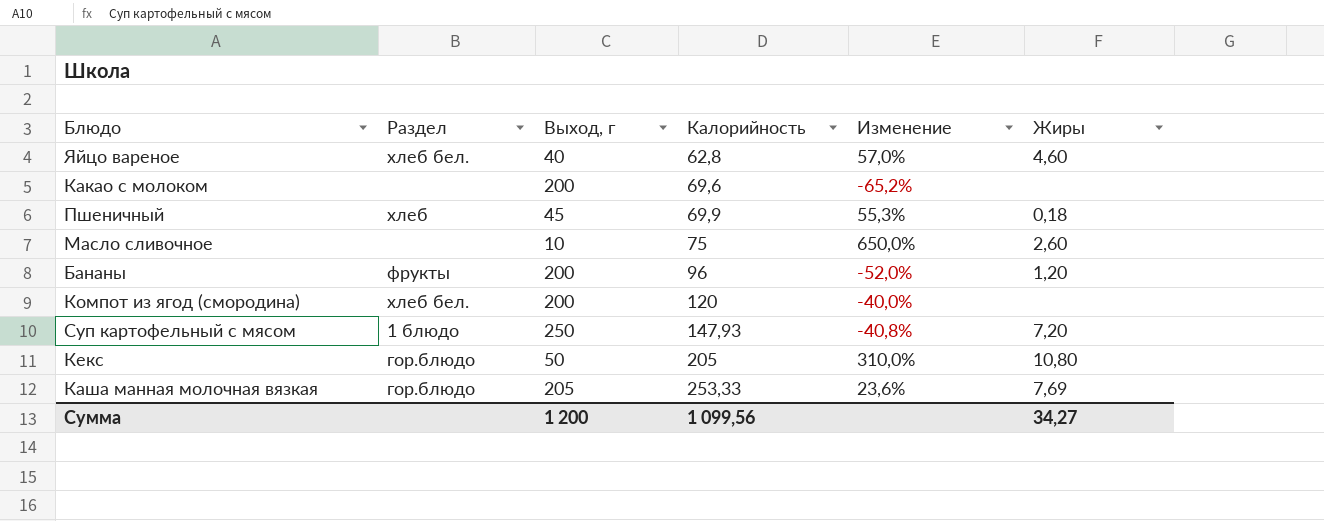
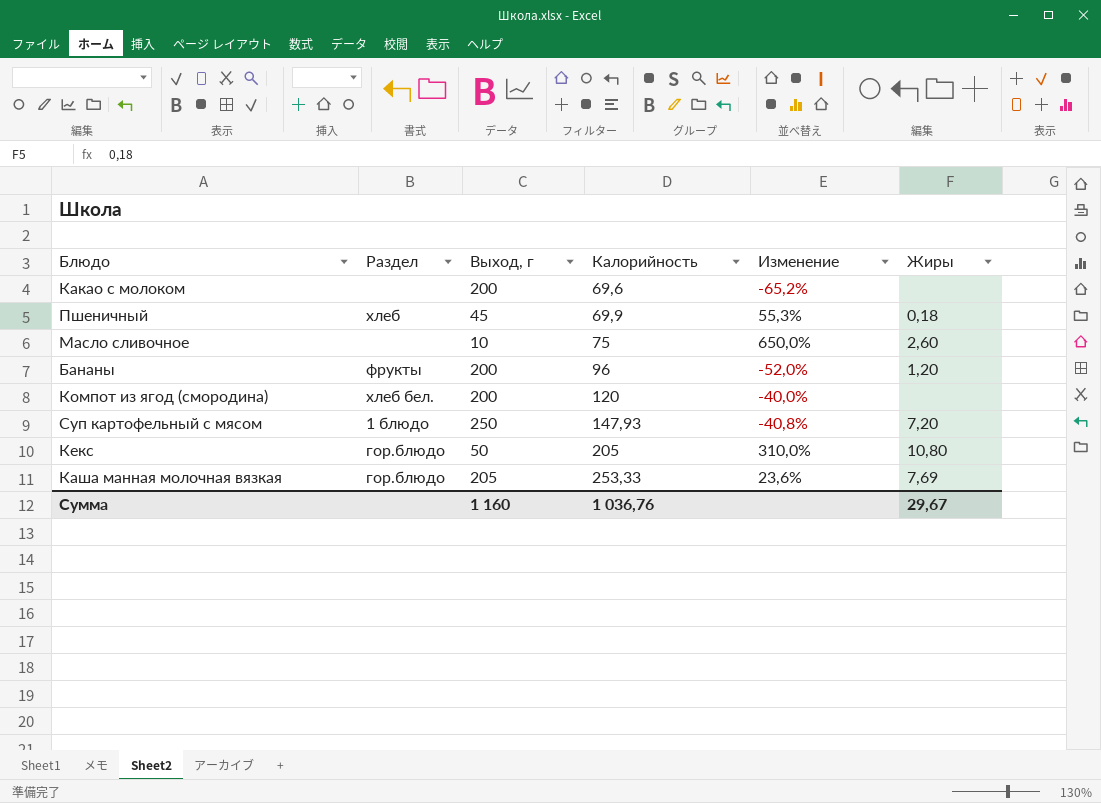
row Яйцо вареное: хлеб бел. | 40 | 62,8 | 57,0% | 4,60 -> none
Сумма | Выход, г: 1 200 -> 1 160
Сумма | Калорийность: 1 099,56 -> 1 036,76
Сумма | Жиры: 34,27 -> 29,67

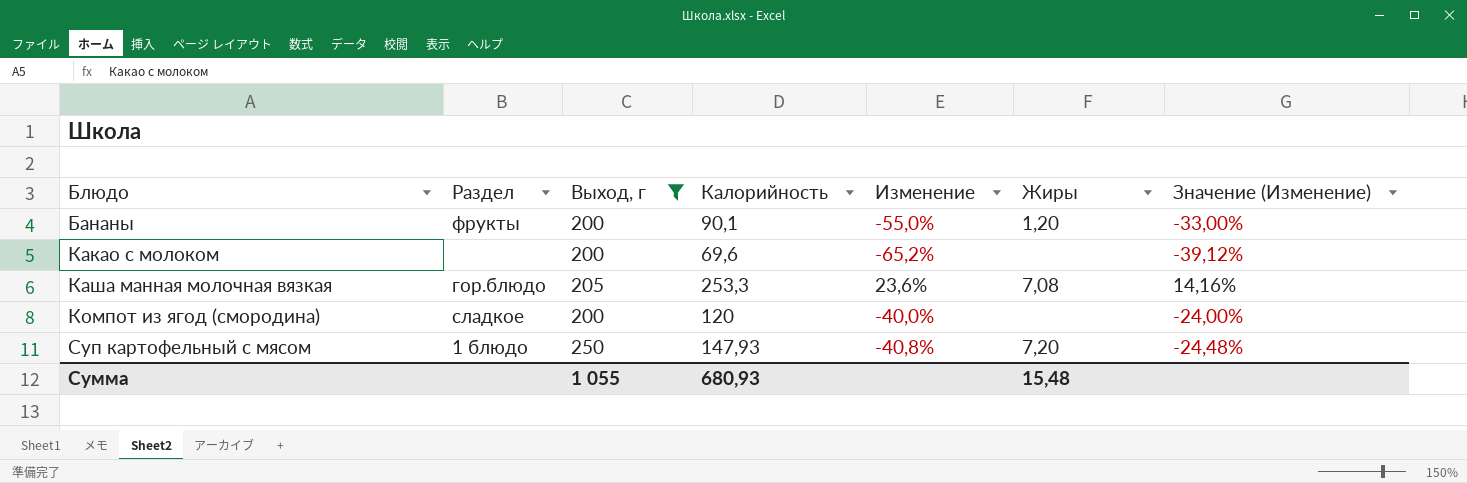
filter: none -> Выход, г >= 200
row order: Калорийность ascending -> Блюдо ascending
column Значение (Изменение) | formula: none -> [Изменение] * 0,6
Бананы | Калорийность: 96 -> 90,1
Бананы | Изменение: -52,0% -> -55,0%
Каша манная молочная вязкая | Калорийность: 253,33 -> 253,3
Каша манная молочная вязкая | Жиры: 7,69 -> 7,08
Компот из ягод (смородина) | Раздел: хлеб бел. -> сладкое
Сумма | Выход, г: 1 160 -> 1 055
Сумма | Калорийность: 1 036,76 -> 680,93
Сумма | Жиры: 29,67 -> 15,48

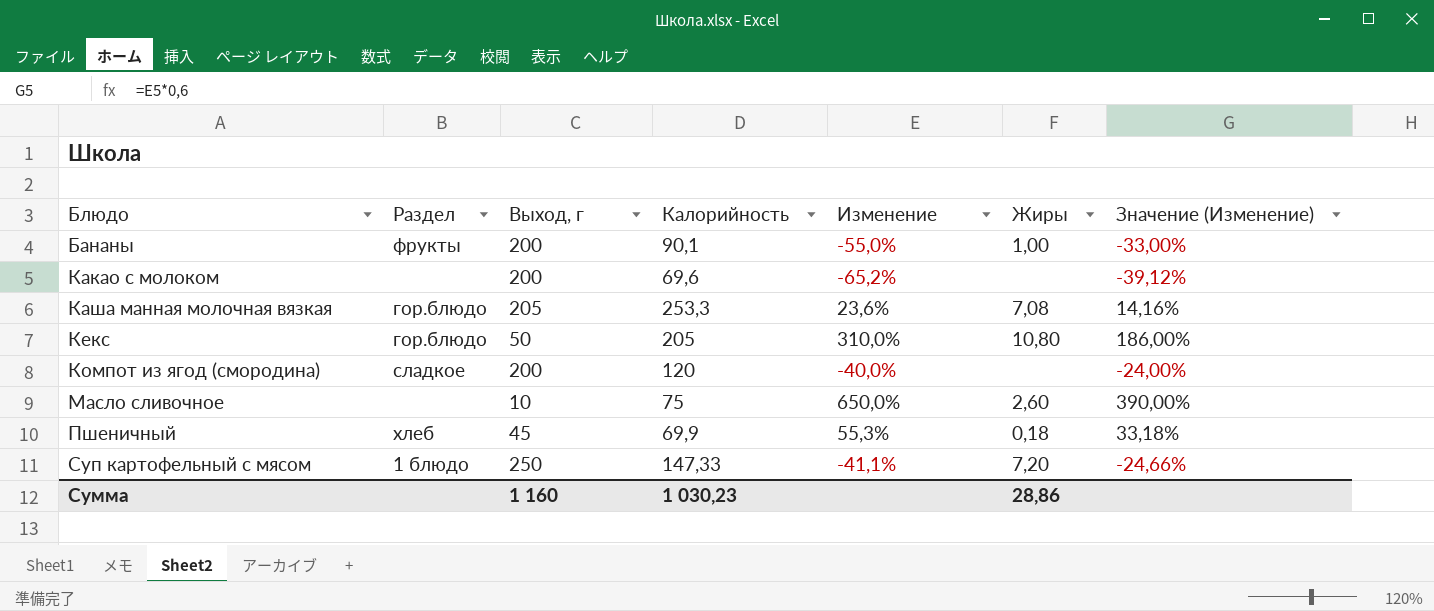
filter: Выход, г >= 200 -> none
Бананы | Жиры: 1,20 -> 1,00
Суп картофельный с мясом | Калорийность: 147,93 -> 147,33
Суп картофельный с мясом | Изменение: -40,8% -> -41,1%
Суп картофельный с мясом | Значение (Изменение): -24,48% -> -24,66%
Сумма | Выход, г: 1 055 -> 1 160
Сумма | Калорийность: 680,93 -> 1 030,23
Сумма | Жиры: 15,48 -> 28,86

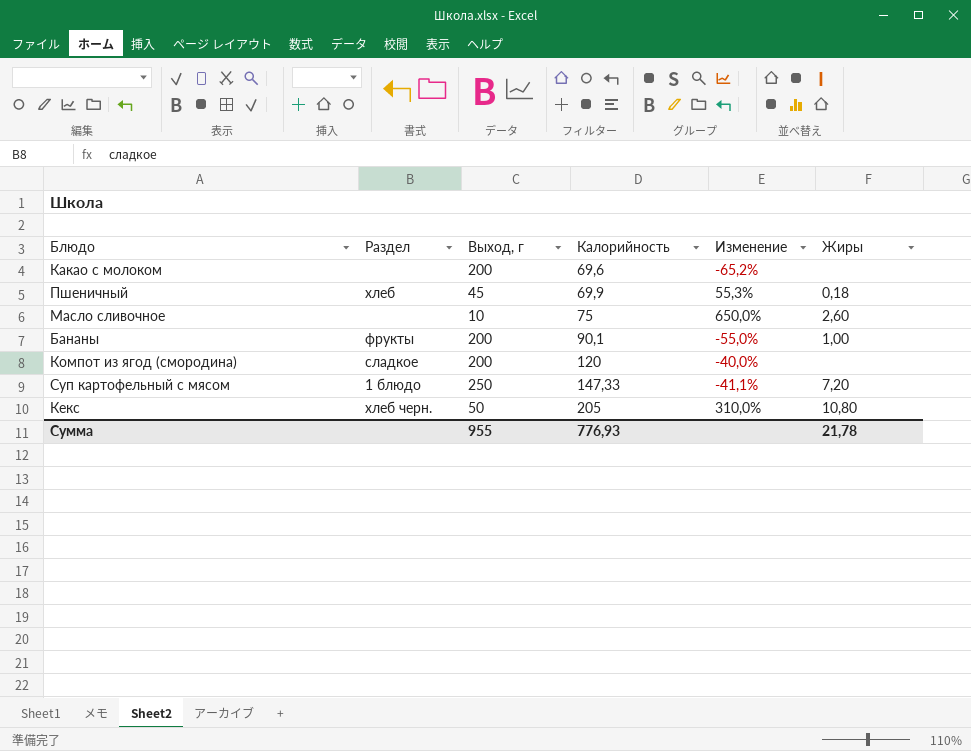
row order: Блюдо ascending -> Калорийность ascending
column Значение (Изменение) | formula: [Изменение] * 0,6 -> none
row Каша манная молочная вязкая: гор.блюдо | 205 | 253,3 | 23,6% | 7,08 | 14,16% -> none
Кекс | Раздел: гор.блюдо -> хлеб черн.
Сумма | Выход, г: 1 160 -> 955
Сумма | Калорийность: 1 030,23 -> 776,93
Сумма | Жиры: 28,86 -> 21,78

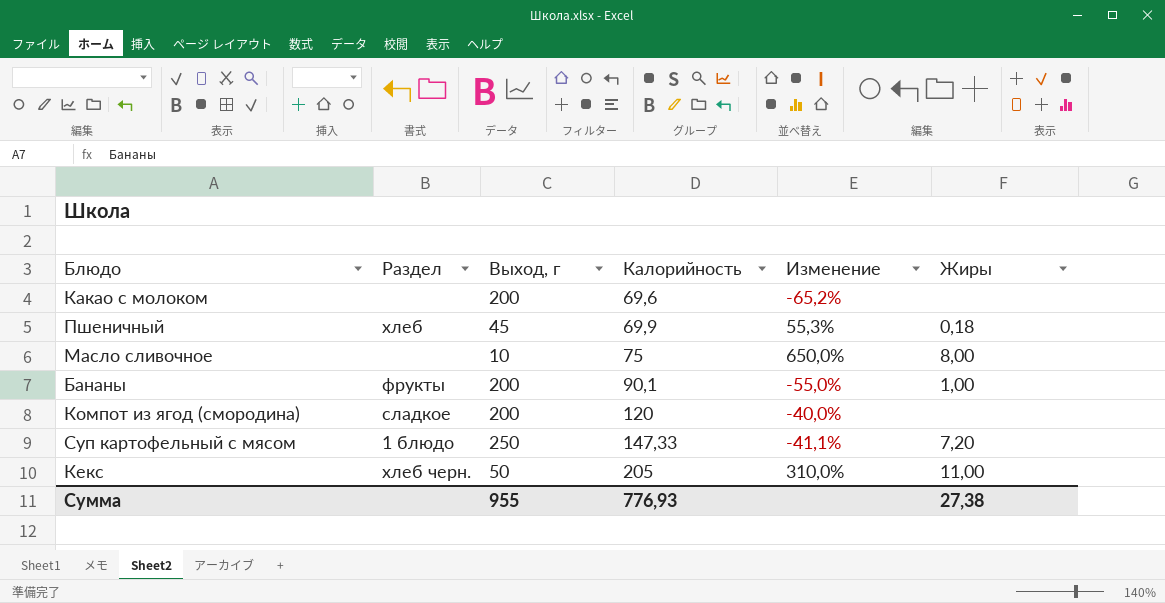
Масло сливочное | Жиры: 2,60 -> 8,00
Кекс | Жиры: 10,80 -> 11,00
Сумма | Жиры: 21,78 -> 27,38

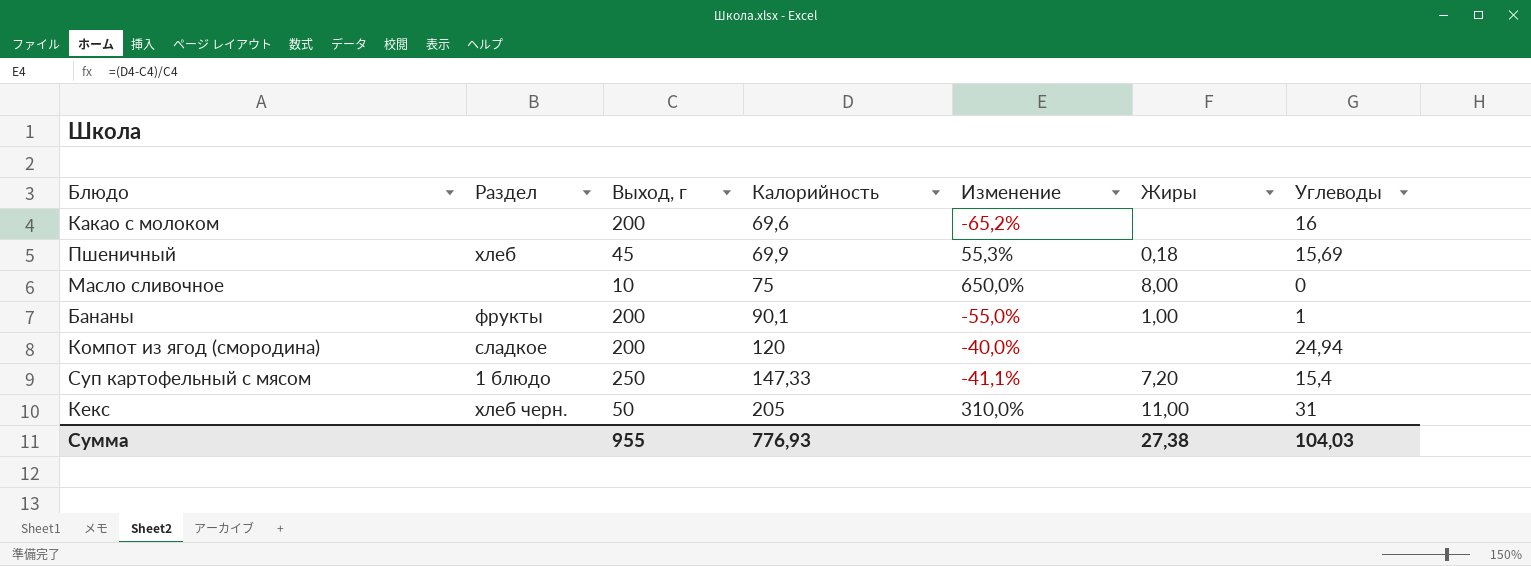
column Углеводы | position: none -> 7

